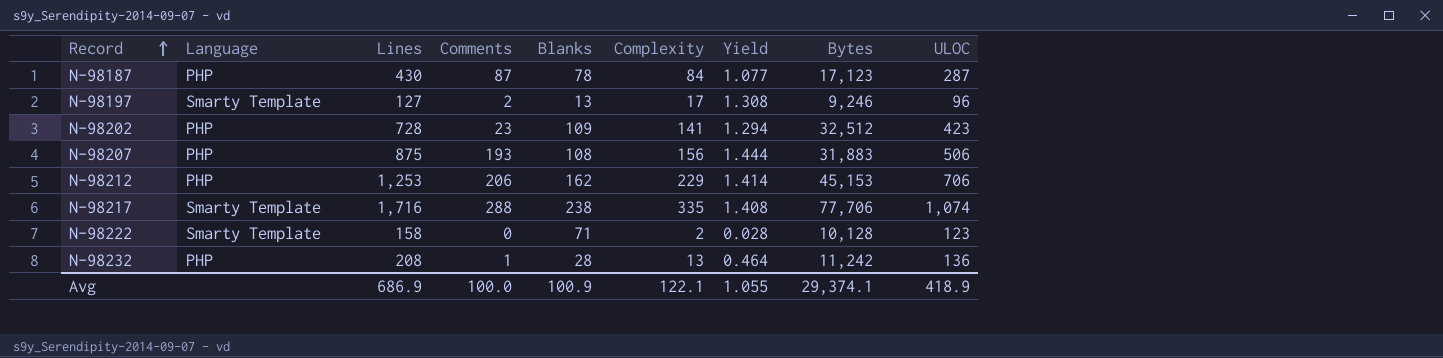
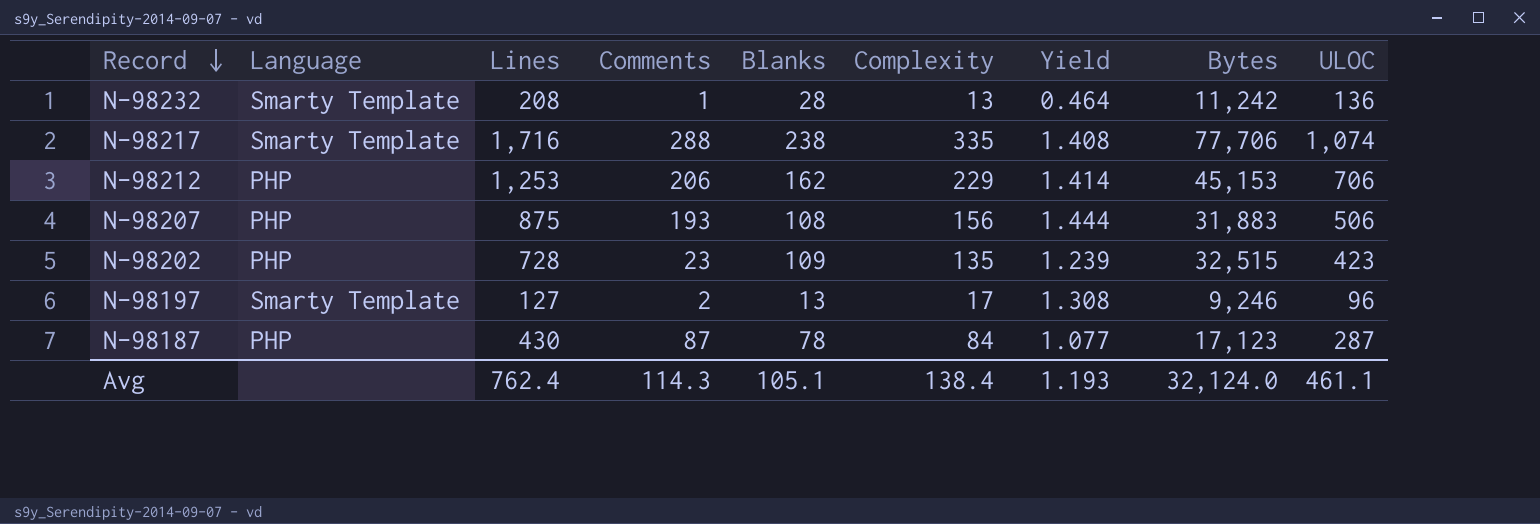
row order: Record ascending -> Record descending
row N-98222: Smarty Template | 158 | 0 | 71 | 2 | 0.028 | 10,128 | 123 -> none
N-98232 | Language: PHP -> Smarty Template
N-98202 | Complexity: 141 -> 135
N-98202 | Yield: 1.294 -> 1.239
N-98202 | Bytes: 32,512 -> 32,515
Avg | Lines: 686.9 -> 762.4
Avg | Comments: 100.0 -> 114.3
Avg | Blanks: 100.9 -> 105.1
Avg | Complexity: 122.1 -> 138.4
Avg | Yield: 1.055 -> 1.193
Avg | Bytes: 29,374.1 -> 32,124.0
Avg | ULOC: 418.9 -> 461.1

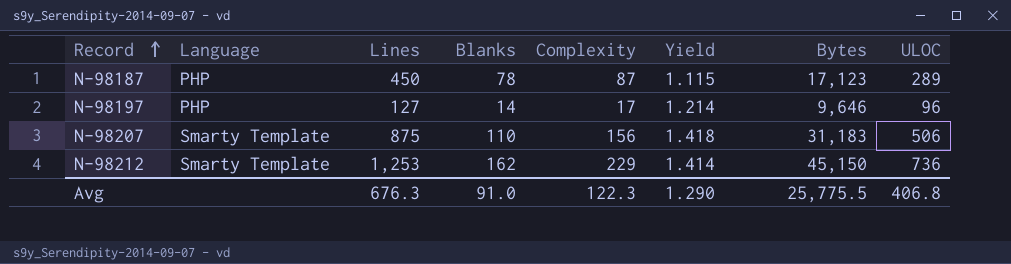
row order: Record descending -> Record ascending
column Comments | position: 4 -> none
row N-98232: Smarty Template | 208 | 1 | 28 | 13 | 0.464 | 11,242 | 136 -> none
row N-98217: Smarty Template | 1,716 | 288 | 238 | 335 | 1.408 | 77,706 | 1,074 -> none
row N-98202: PHP | 728 | 23 | 109 | 135 | 1.239 | 32,515 | 423 -> none
N-98187 | Lines: 430 -> 450
N-98187 | Complexity: 84 -> 87
N-98187 | Yield: 1.077 -> 1.115
N-98187 | ULOC: 287 -> 289
N-98197 | Language: Smarty Template -> PHP
N-98197 | Blanks: 13 -> 14
N-98197 | Yield: 1.308 -> 1.214
N-98197 | Bytes: 9,246 -> 9,646
N-98207 | Language: PHP -> Smarty Template
N-98207 | Blanks: 108 -> 110
N-98207 | Yield: 1.444 -> 1.418
N-98207 | Bytes: 31,883 -> 31,183
N-98212 | Language: PHP -> Smarty Template
N-98212 | Bytes: 45,153 -> 45,150
N-98212 | ULOC: 706 -> 736
Avg | Lines: 762.4 -> 676.3
Avg | Blanks: 105.1 -> 91.0
Avg | Complexity: 138.4 -> 122.3
Avg | Yield: 1.193 -> 1.290
Avg | Bytes: 32,124.0 -> 25,775.5
Avg | ULOC: 461.1 -> 406.8

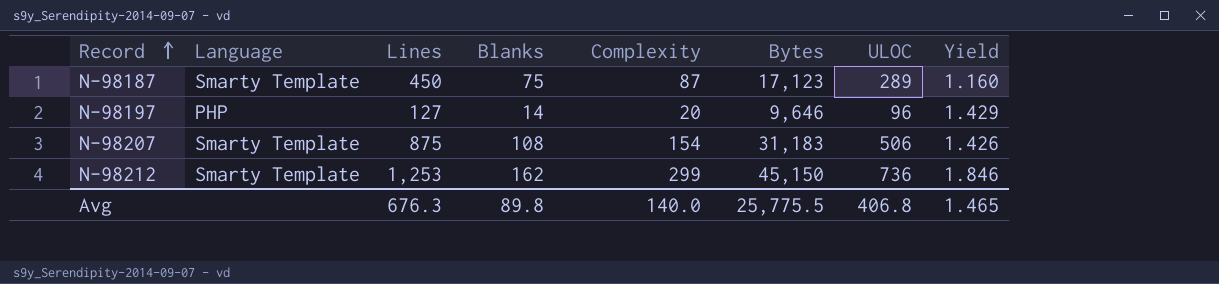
column Yield | position: 6 -> 8
N-98187 | Language: PHP -> Smarty Template
N-98187 | Blanks: 78 -> 75
N-98187 | Yield: 1.115 -> 1.160
N-98197 | Complexity: 17 -> 20
N-98197 | Yield: 1.214 -> 1.429
N-98207 | Blanks: 110 -> 108
N-98207 | Complexity: 156 -> 154
N-98207 | Yield: 1.418 -> 1.426
N-98212 | Complexity: 229 -> 299
N-98212 | Yield: 1.414 -> 1.846
Avg | Blanks: 91.0 -> 89.8
Avg | Complexity: 122.3 -> 140.0
Avg | Yield: 1.290 -> 1.465

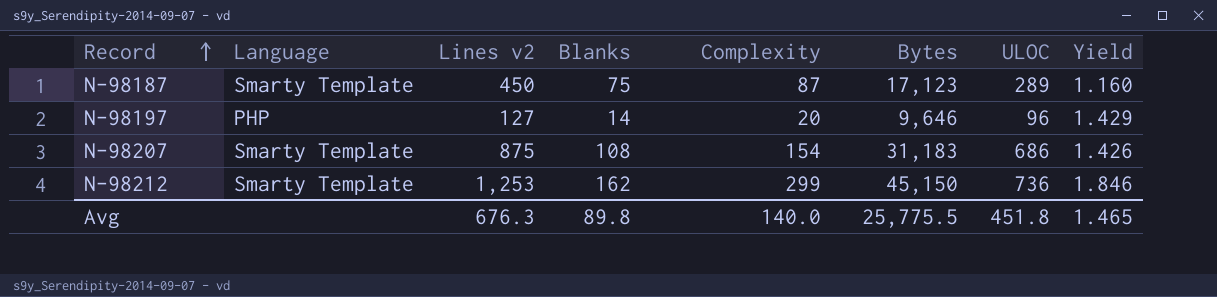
column name: Lines -> Lines v2
N-98207 | ULOC: 506 -> 686
Avg | ULOC: 406.8 -> 451.8

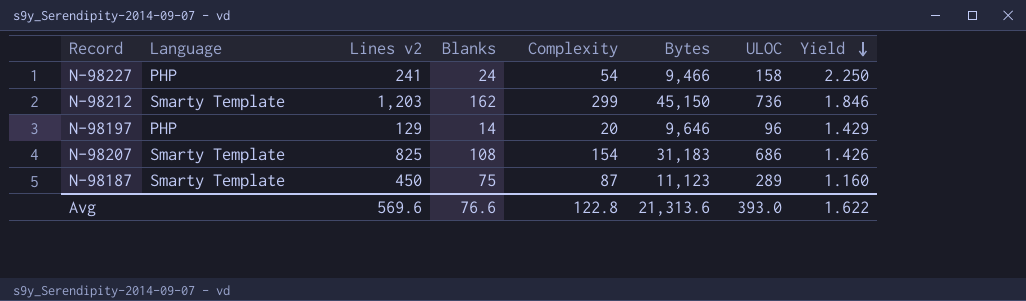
row order: Record ascending -> Yield descending
row N-98227: none -> PHP | 241 | 24 | 54 | 9,466 | 158 | 2.250
N-98212 | Lines v2: 1,253 -> 1,203
N-98197 | Lines v2: 127 -> 129
N-98207 | Lines v2: 875 -> 825
N-98187 | Bytes: 17,123 -> 11,123
Avg | Lines v2: 676.3 -> 569.6
Avg | Blanks: 89.8 -> 76.6
Avg | Complexity: 140.0 -> 122.8
Avg | Bytes: 25,775.5 -> 21,313.6
Avg | ULOC: 451.8 -> 393.0
Avg | Yield: 1.465 -> 1.622

